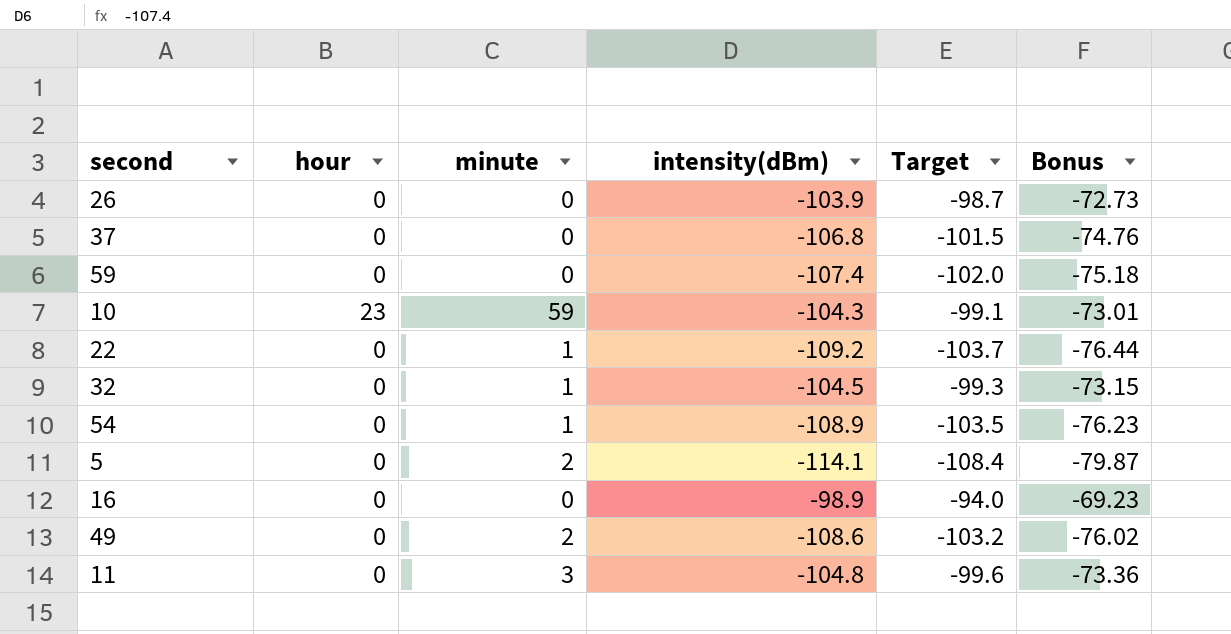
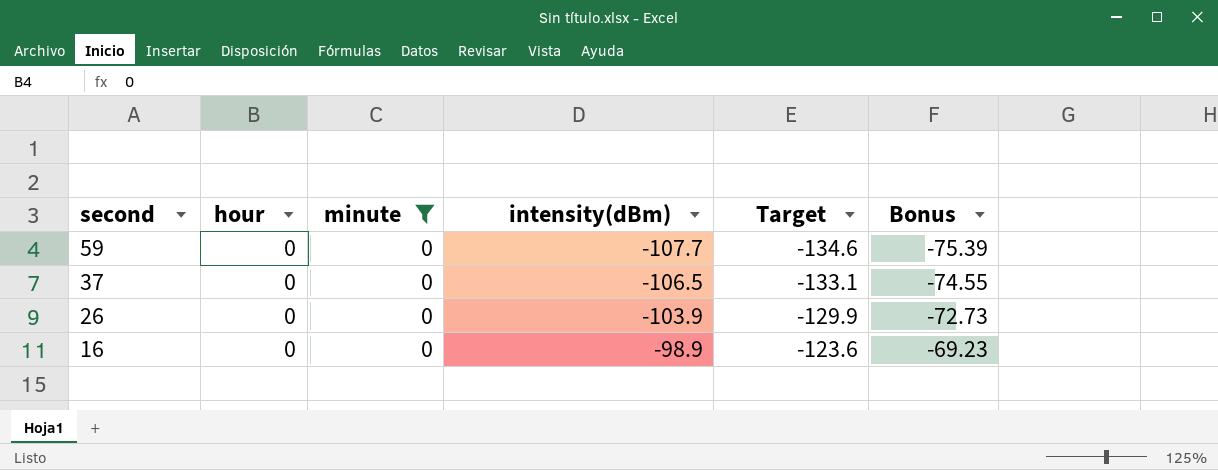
filter: none -> minute = 0
row order: none -> second descending
column Target | formula: [intensity(dBm)] * 0.95 -> [intensity(dBm)] * 1.25
59 | intensity(dBm): -107.4 -> -107.7
59 | Bonus: -75.18 -> -75.39
37 | intensity(dBm): -106.8 -> -106.5
37 | Bonus: -74.76 -> -74.55

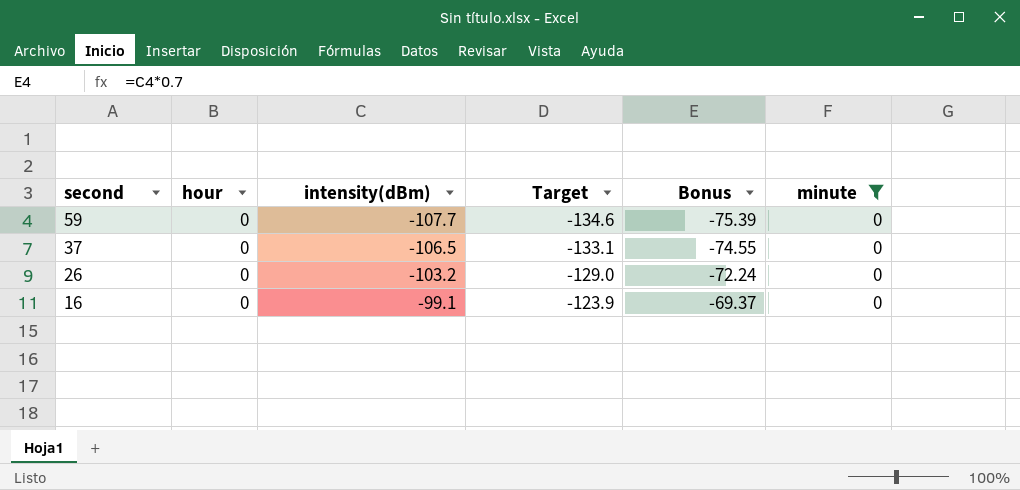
column minute | position: 3 -> 6
26 | intensity(dBm): -103.9 -> -103.2
26 | Target: -129.9 -> -129.0
26 | Bonus: -72.73 -> -72.24
16 | intensity(dBm): -98.9 -> -99.1
16 | Target: -123.6 -> -123.9
16 | Bonus: -69.23 -> -69.37

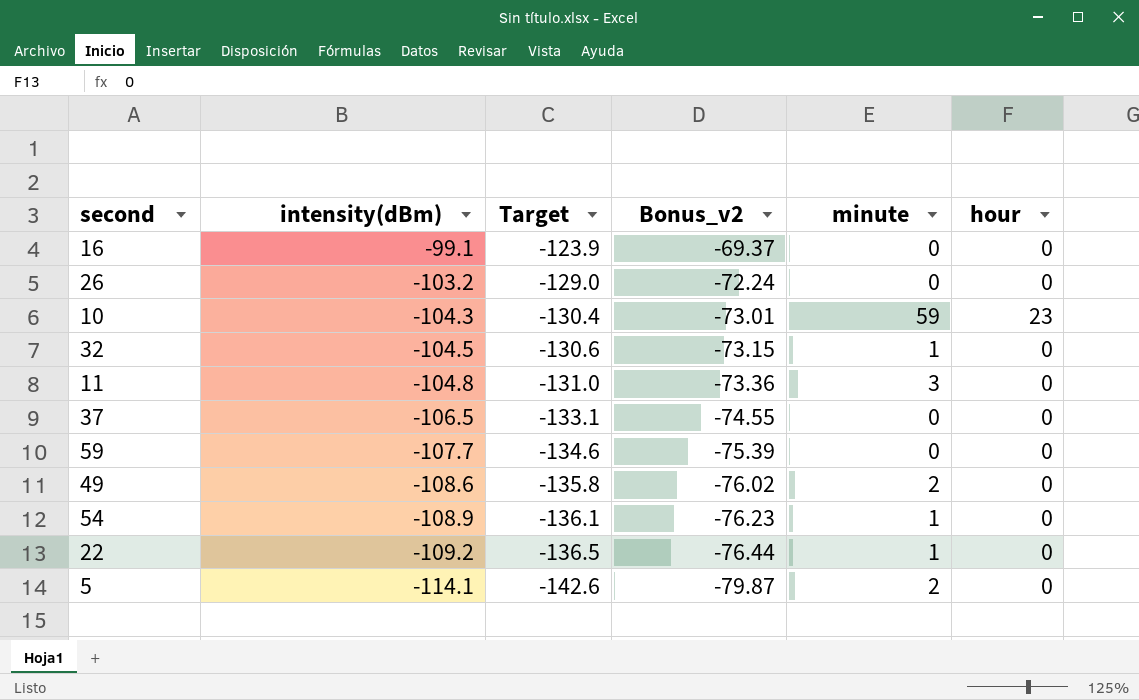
filter: minute = 0 -> none
row order: second descending -> intensity(dBm) descending
column name: Bonus -> Bonus_v2
column hour | position: 2 -> 6

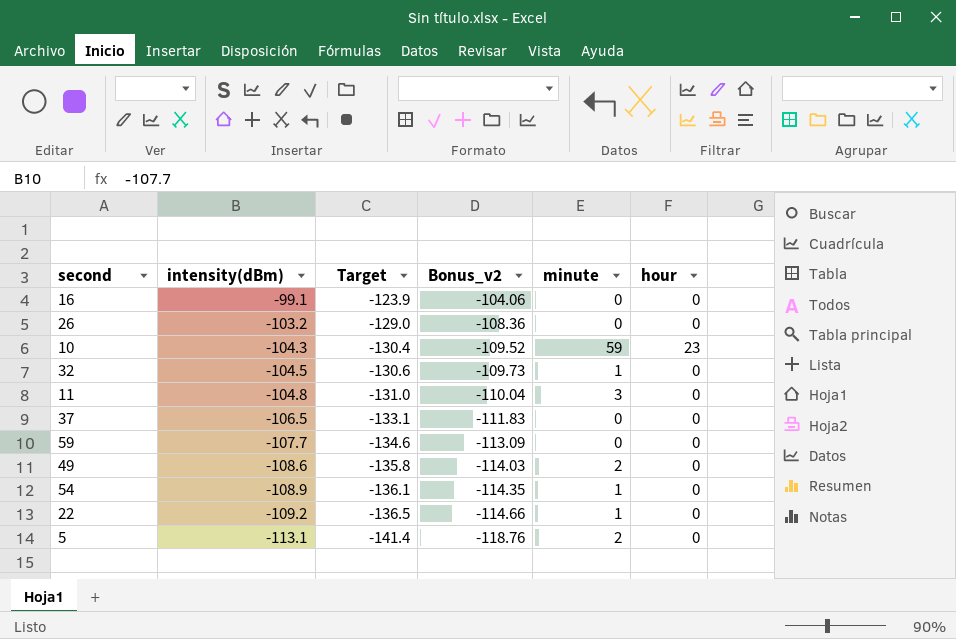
column Bonus_v2 | formula: [intensity(dBm)] * 0.7 -> [intensity(dBm)] * 1.05
5 | intensity(dBm): -114.1 -> -113.1
5 | Target: -142.6 -> -141.4

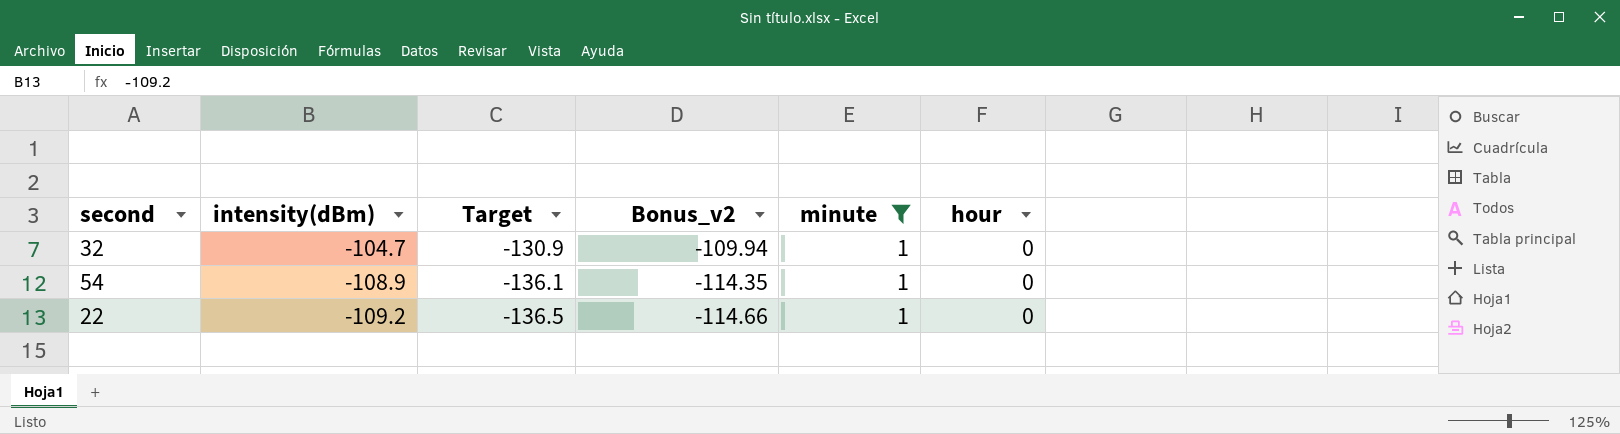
filter: none -> minute = 1
32 | intensity(dBm): -104.5 -> -104.7
32 | Target: -130.6 -> -130.9
32 | Bonus_v2: -109.73 -> -109.94

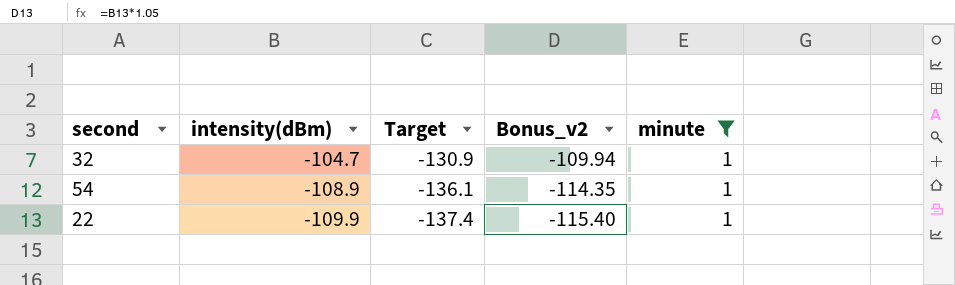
column hour | position: 6 -> none
22 | intensity(dBm): -109.2 -> -109.9
22 | Target: -136.5 -> -137.4
22 | Bonus_v2: -114.66 -> -115.40

